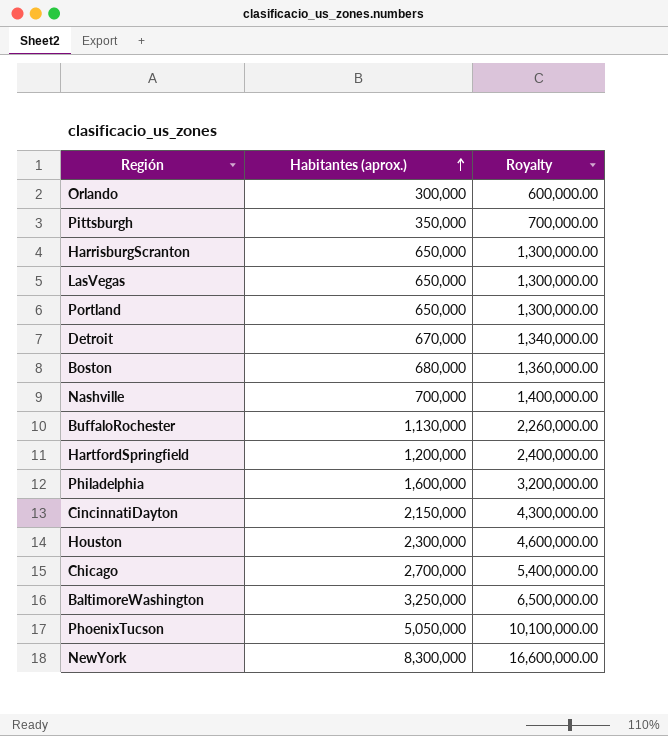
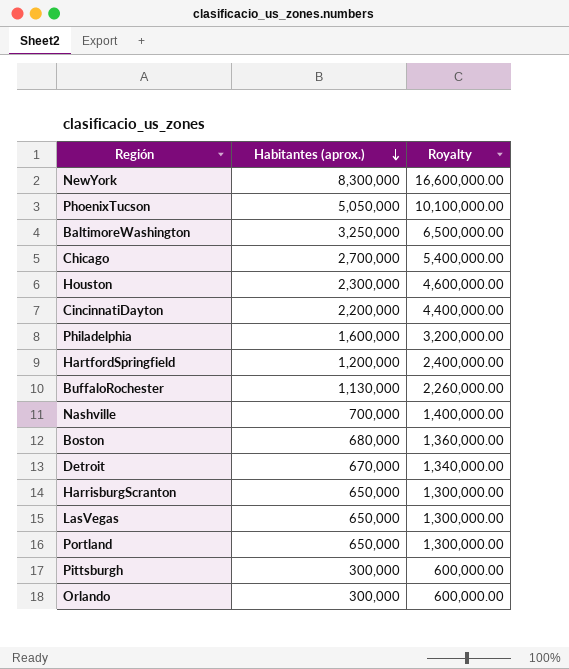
row order: Habitantes (aprox.) ascending -> Habitantes (aprox.) descending
CincinnatiDayton | Habitantes (aprox.): 2,150,000 -> 2,200,000
CincinnatiDayton | Royalty: 4,300,000.00 -> 4,400,000.00
Pittsburgh | Habitantes (aprox.): 350,000 -> 300,000
Pittsburgh | Royalty: 700,000.00 -> 600,000.00

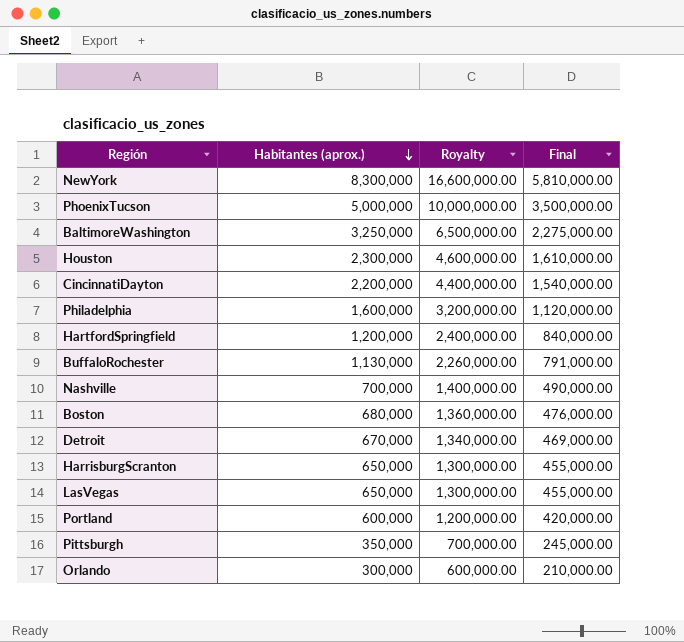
column Final | formula: none -> [Habitantes (aprox.)] * 0.7
row Chicago: 2,700,000 | 5,400,000.00 -> none
PhoenixTucson | Habitantes (aprox.): 5,050,000 -> 5,000,000
PhoenixTucson | Royalty: 10,100,000.00 -> 10,000,000.00
Portland | Habitantes (aprox.): 650,000 -> 600,000
Portland | Royalty: 1,300,000.00 -> 1,200,000.00
Pittsburgh | Habitantes (aprox.): 300,000 -> 350,000
Pittsburgh | Royalty: 600,000.00 -> 700,000.00

